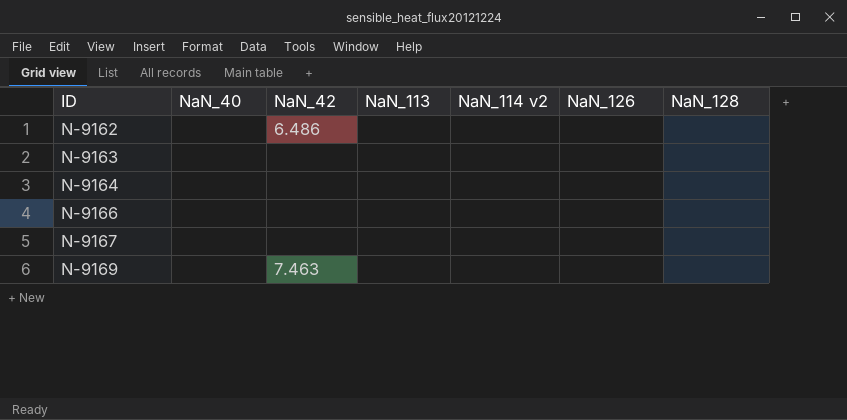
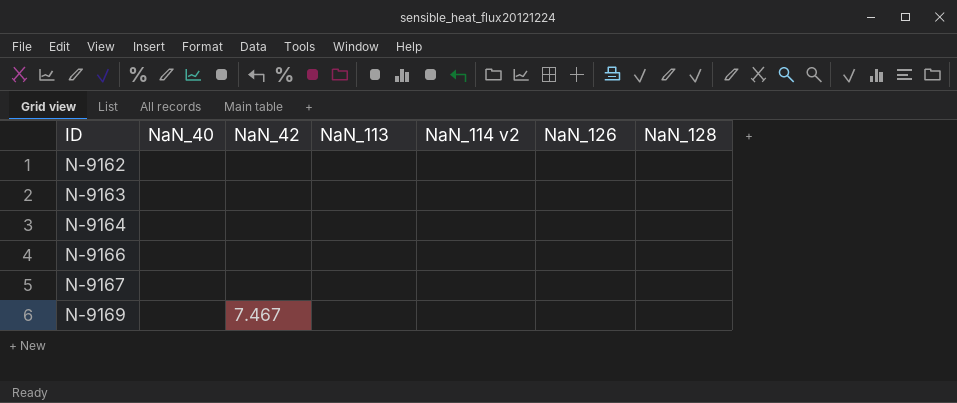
N-9162 | NaN_42: 6.486 -> none
N-9169 | NaN_42: 7.463 -> 7.467

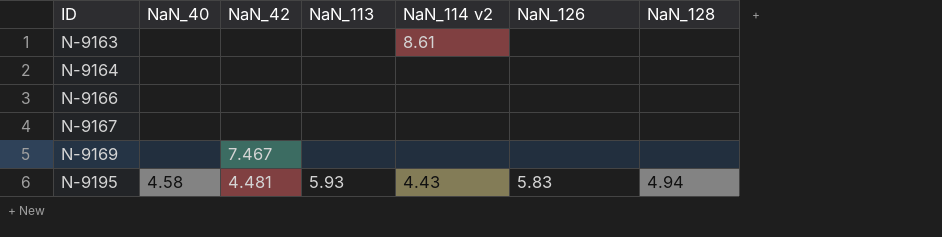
row N-9162: none | none | none | none | none | none -> none
N-9163 | NaN_114 v2: none -> 8.61
row N-9195: none -> 4.58 | 4.481 | 5.93 | 4.43 | 5.83 | 4.94

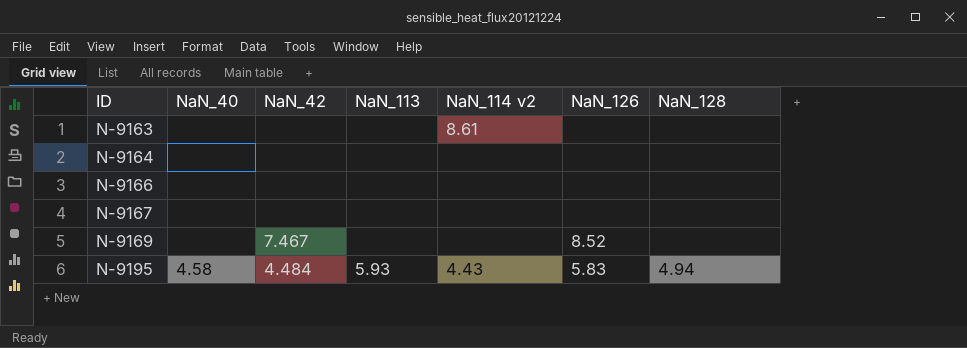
N-9169 | NaN_126: none -> 8.52
N-9195 | NaN_42: 4.481 -> 4.484

